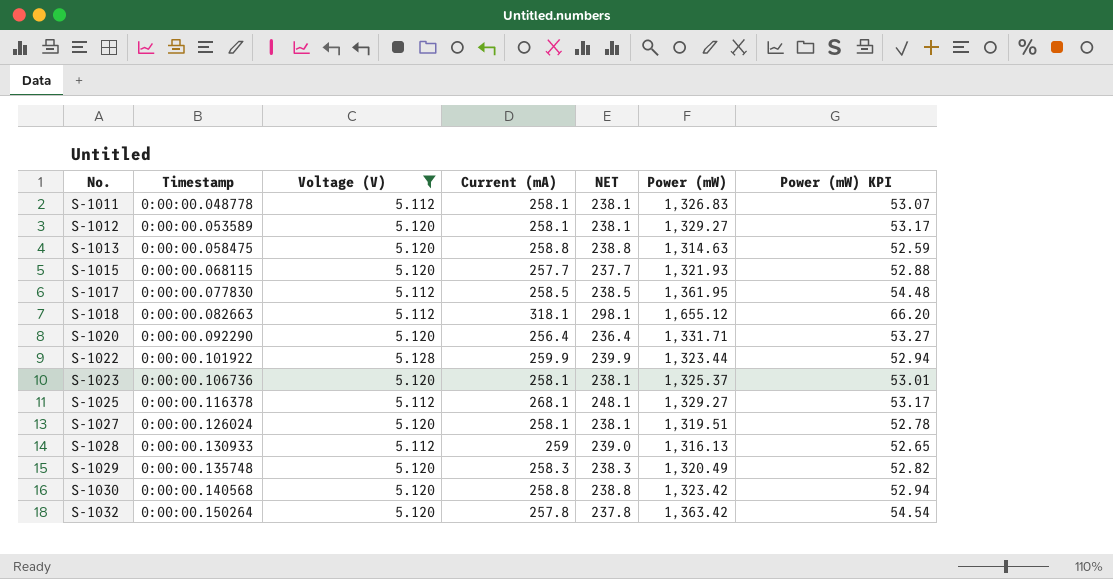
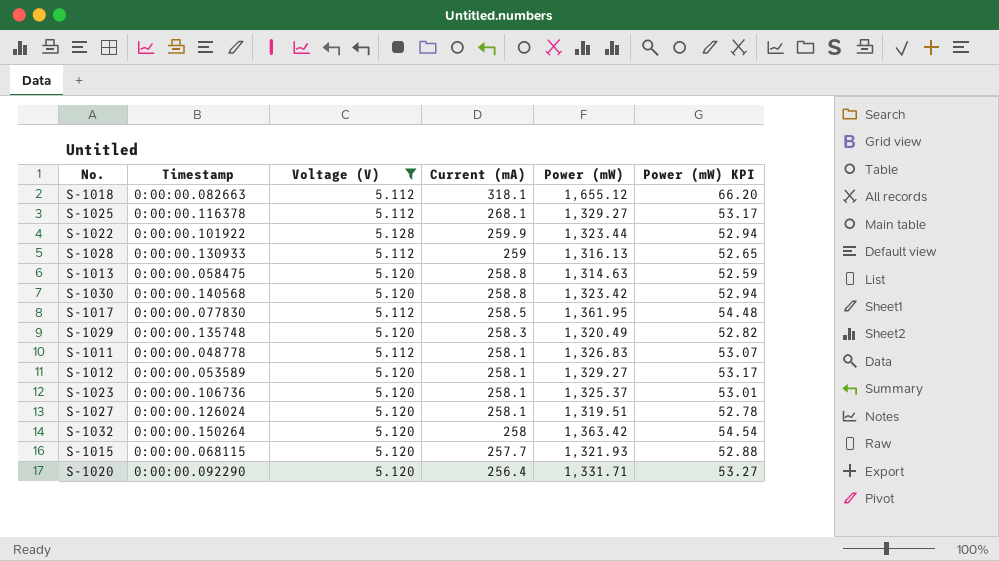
row order: No. ascending -> Current (mA) descending
column NET | formula: [Current (mA)] - 20 -> none
S-1032 | Current (mA): 257.8 -> 258

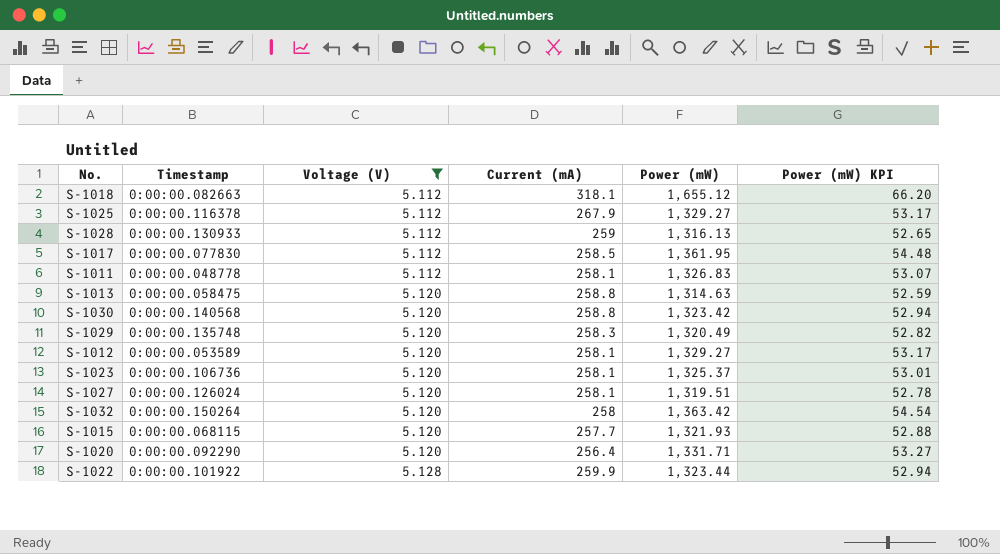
row order: Current (mA) descending -> Voltage (V) ascending
S-1025 | Current (mA): 268.1 -> 267.9

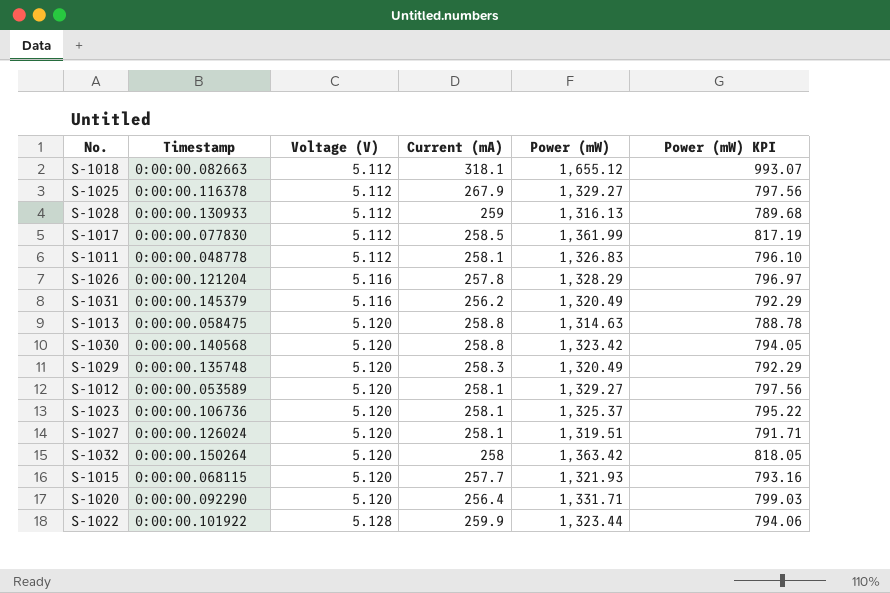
filter: Voltage (V) != 5.116 -> none
column Power (mW) KPI | formula: [Power (mW)] * 0.04 -> [Power (mW)] * 0.6
S-1017 | Power (mW): 1,361.95 -> 1,361.99

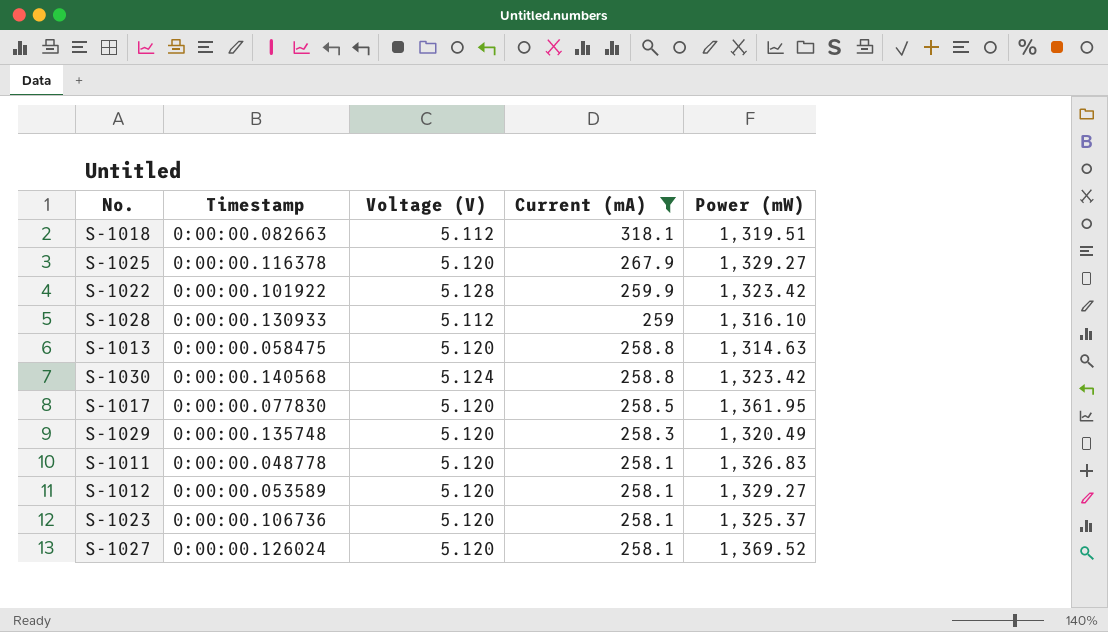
filter: none -> Current (mA) >= 258.1
row order: Voltage (V) ascending -> Current (mA) descending
column Power (mW) KPI | formula: [Power (mW)] * 0.6 -> none
S-1018 | Power (mW): 1,655.12 -> 1,319.51
S-1025 | Voltage (V): 5.112 -> 5.120
S-1022 | Power (mW): 1,323.44 -> 1,323.42
S-1028 | Power (mW): 1,316.13 -> 1,316.10
S-1030 | Voltage (V): 5.120 -> 5.124
S-1017 | Voltage (V): 5.112 -> 5.120
S-1017 | Power (mW): 1,361.99 -> 1,361.95
S-1011 | Voltage (V): 5.112 -> 5.120
S-1027 | Power (mW): 1,319.51 -> 1,369.52

